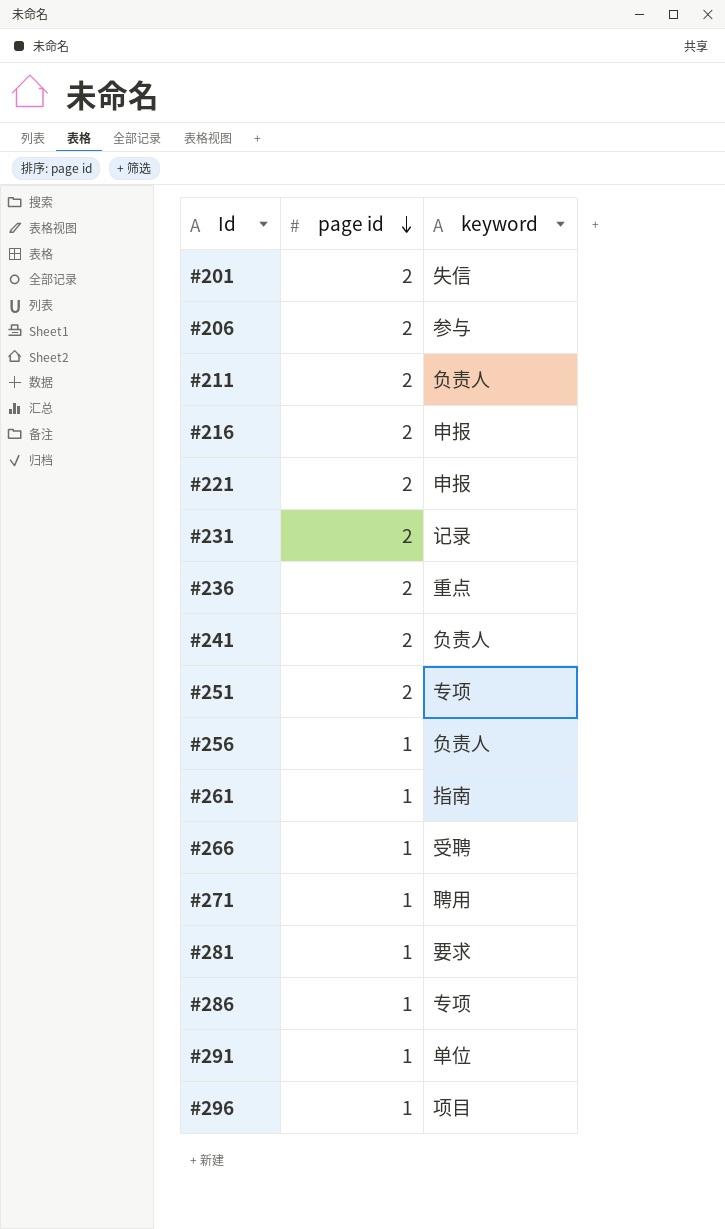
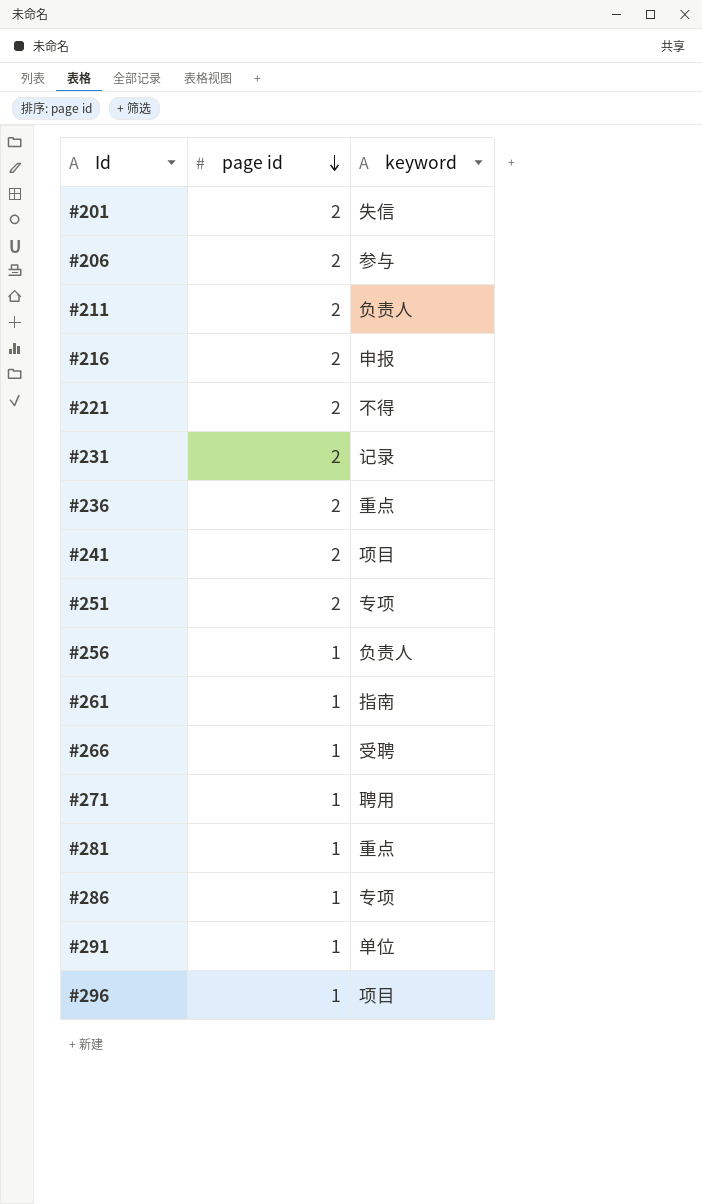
#221 | keyword: 申报 -> 不得
#241 | keyword: 负责人 -> 项目
#281 | keyword: 要求 -> 重点

